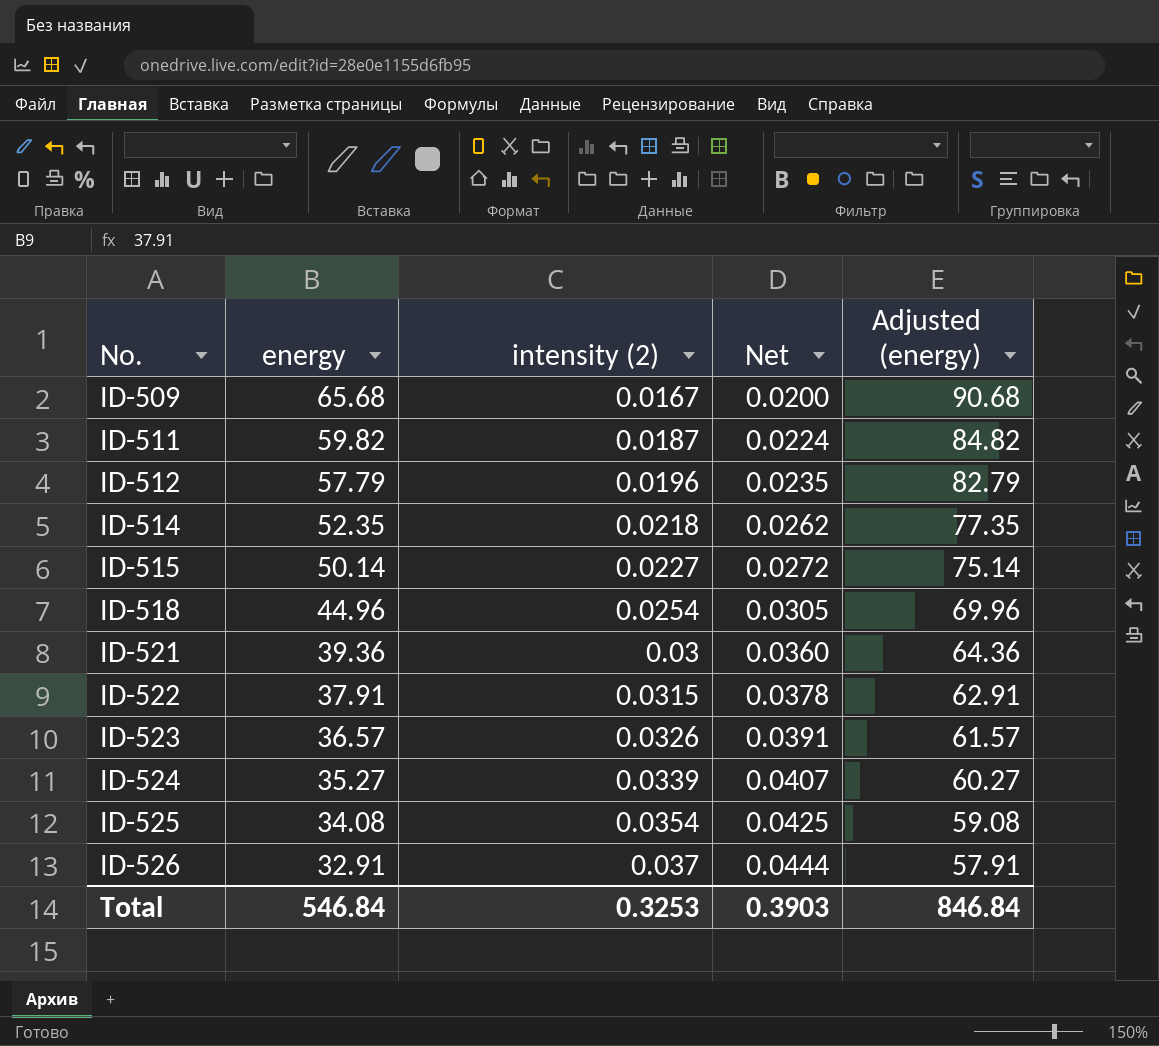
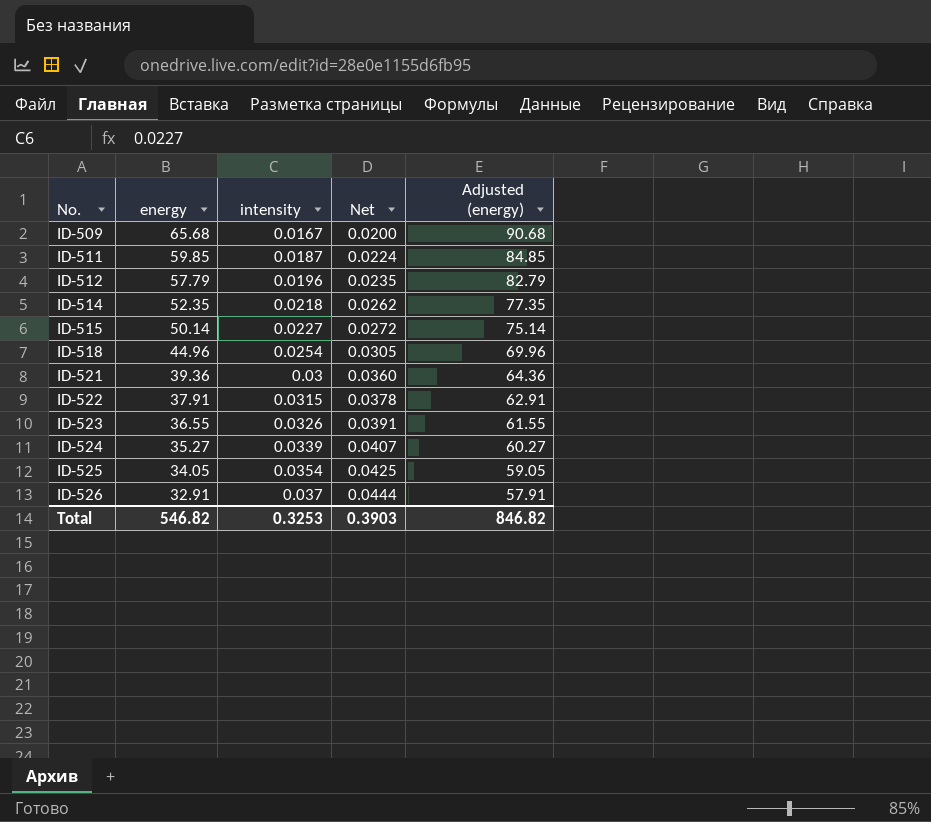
column name: intensity (2) -> intensity
ID-511 | energy: 59.82 -> 59.85
ID-511 | Adjusted (energy): 84.82 -> 84.85
ID-523 | energy: 36.57 -> 36.55
ID-523 | Adjusted (energy): 61.57 -> 61.55
ID-525 | energy: 34.08 -> 34.05
ID-525 | Adjusted (energy): 59.08 -> 59.05
Total | energy: 546.84 -> 546.82
Total | Adjusted (energy): 846.84 -> 846.82

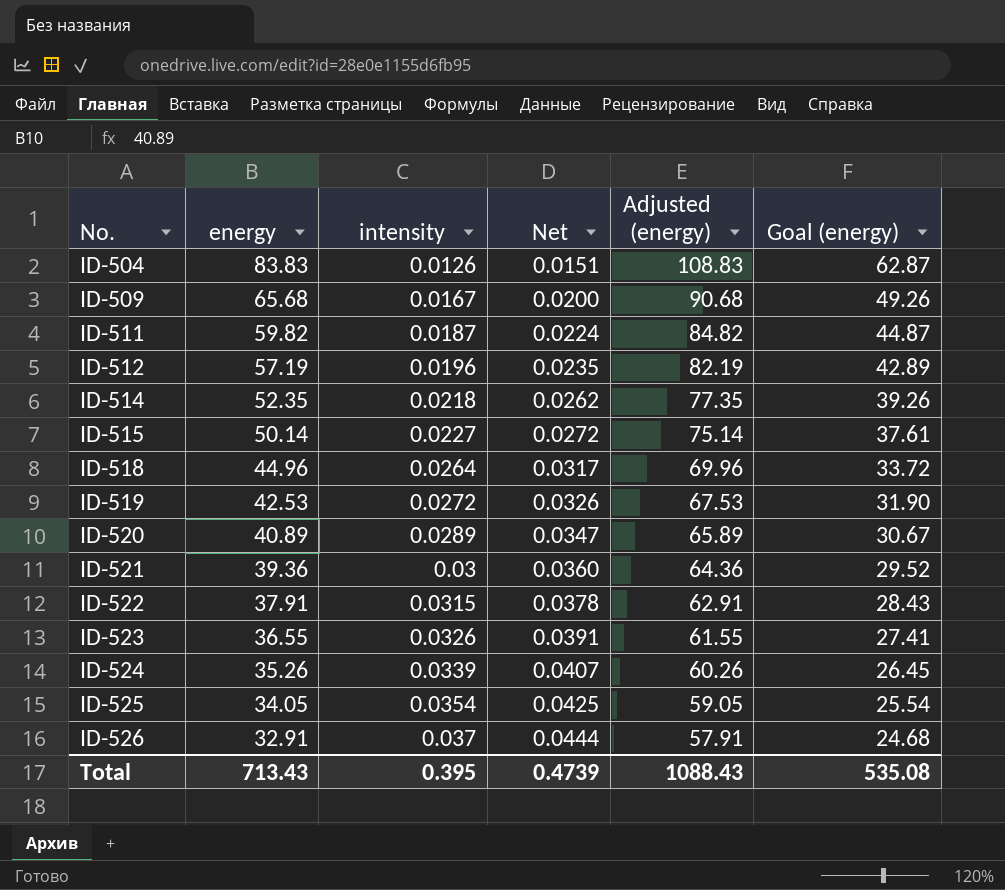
column Goal (energy) | formula: none -> [energy] * 0.75
row ID-504: none -> 83.83 | 0.0126 | 0.0151 | 108.83 | 62.87
ID-511 | energy: 59.85 -> 59.82
ID-511 | Adjusted (energy): 84.85 -> 84.82
ID-512 | energy: 57.79 -> 57.19
ID-512 | Adjusted (energy): 82.79 -> 82.19
ID-518 | intensity: 0.0254 -> 0.0264
ID-518 | Net: 0.0305 -> 0.0317
row ID-519: none -> 42.53 | 0.0272 | 0.0326 | 67.53 | 31.90
row ID-520: none -> 40.89 | 0.0289 | 0.0347 | 65.89 | 30.67
ID-524 | energy: 35.27 -> 35.26
ID-524 | Adjusted (energy): 60.27 -> 60.26
Total | energy: 546.82 -> 713.43
Total | intensity: 0.3253 -> 0.395
Total | Net: 0.3903 -> 0.4739
Total | Adjusted (energy): 846.82 -> 1088.43

